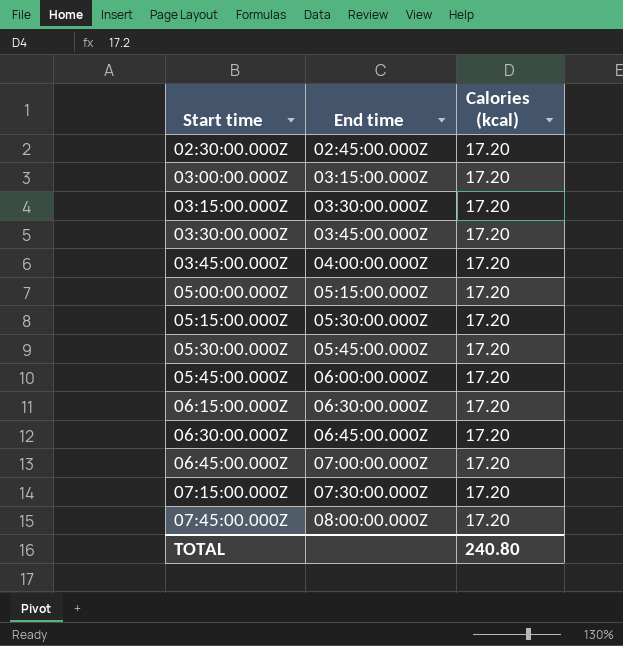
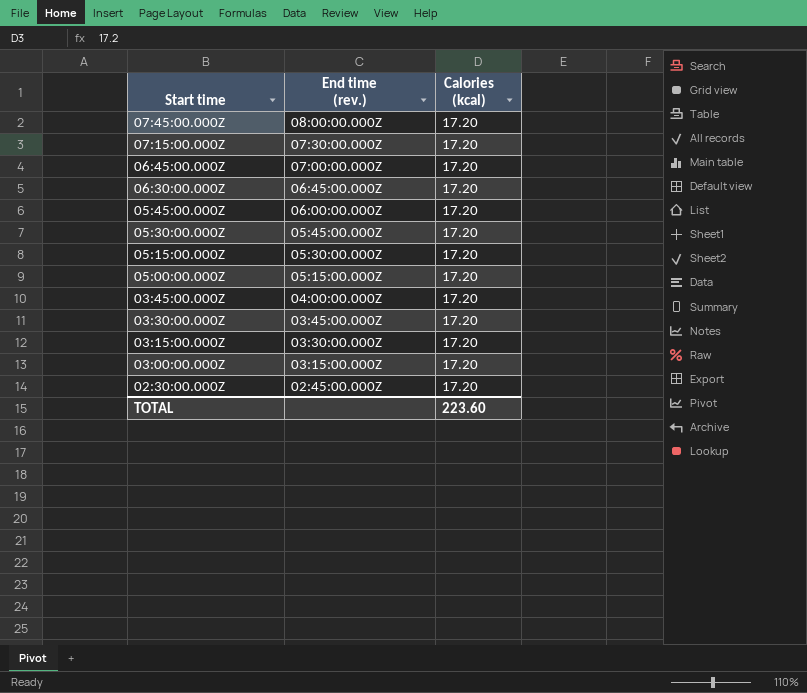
row order: Start time ascending -> Start time descending
column name: End time -> End time (rev.)
row 06:15:00.000Z: 06:30:00.000Z | 17.20 -> none
TOTAL | Calories (kcal): 240.80 -> 223.60

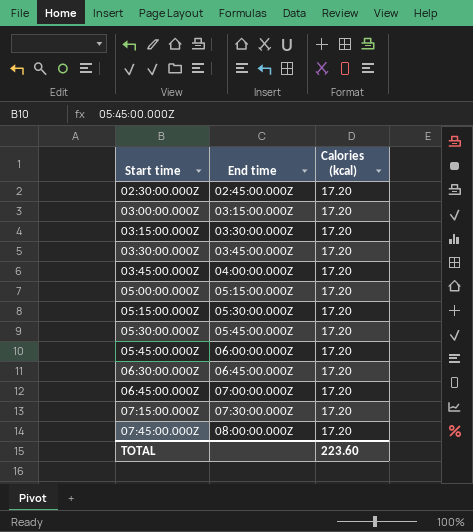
row order: Start time descending -> Start time ascending
column name: End time (rev.) -> End time

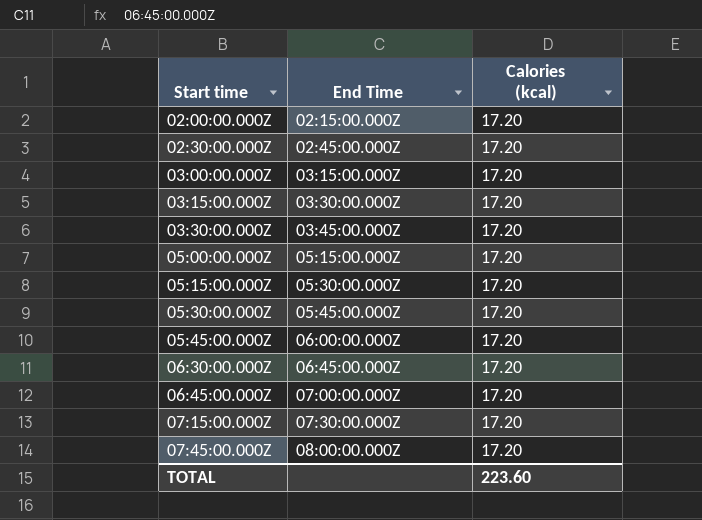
column name: End time -> End Time
row 03:45:00.000Z: 04:00:00.000Z | 17.20 -> none
row 02:00:00.000Z: none -> 02:15:00.000Z | 17.20

